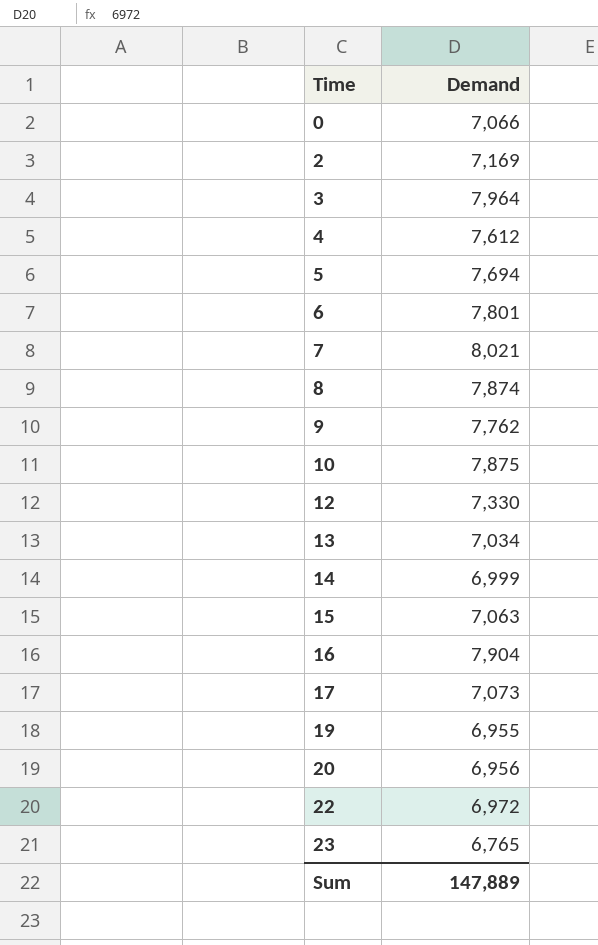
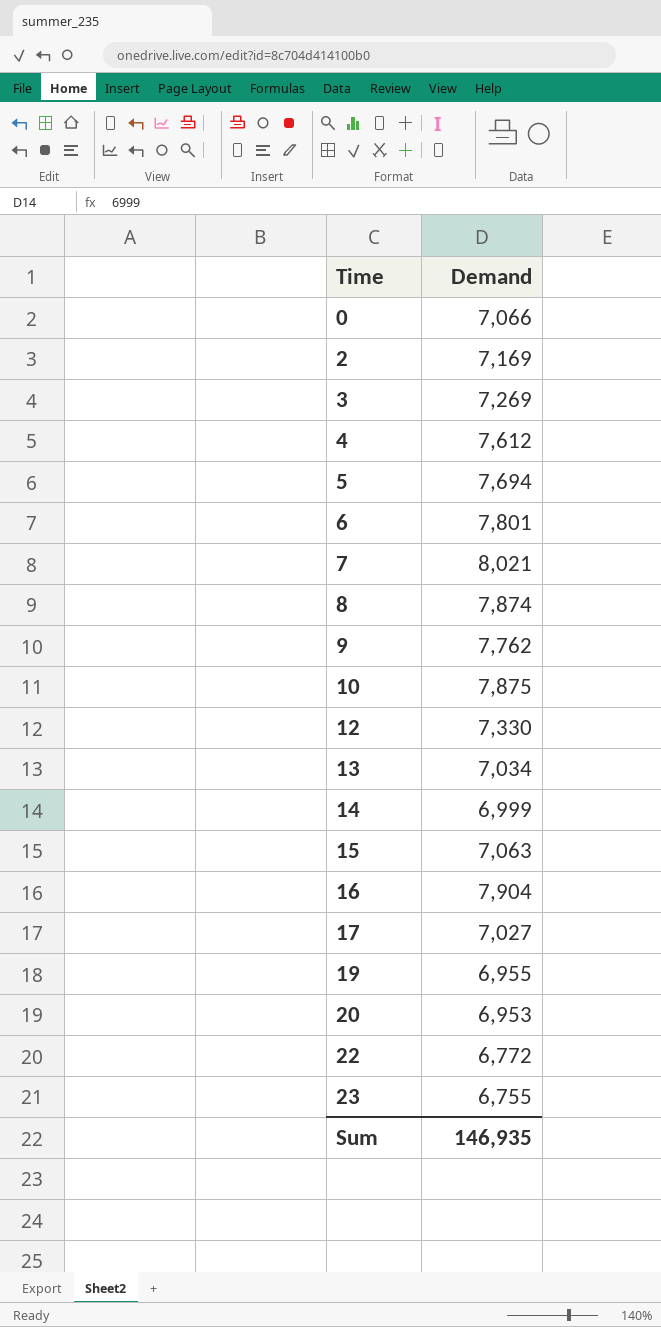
3 | Demand: 7,964 -> 7,269
17 | Demand: 7,073 -> 7,027
20 | Demand: 6,956 -> 6,953
22 | Demand: 6,972 -> 6,772
23 | Demand: 6,765 -> 6,755
Sum | Demand: 147,889 -> 146,935

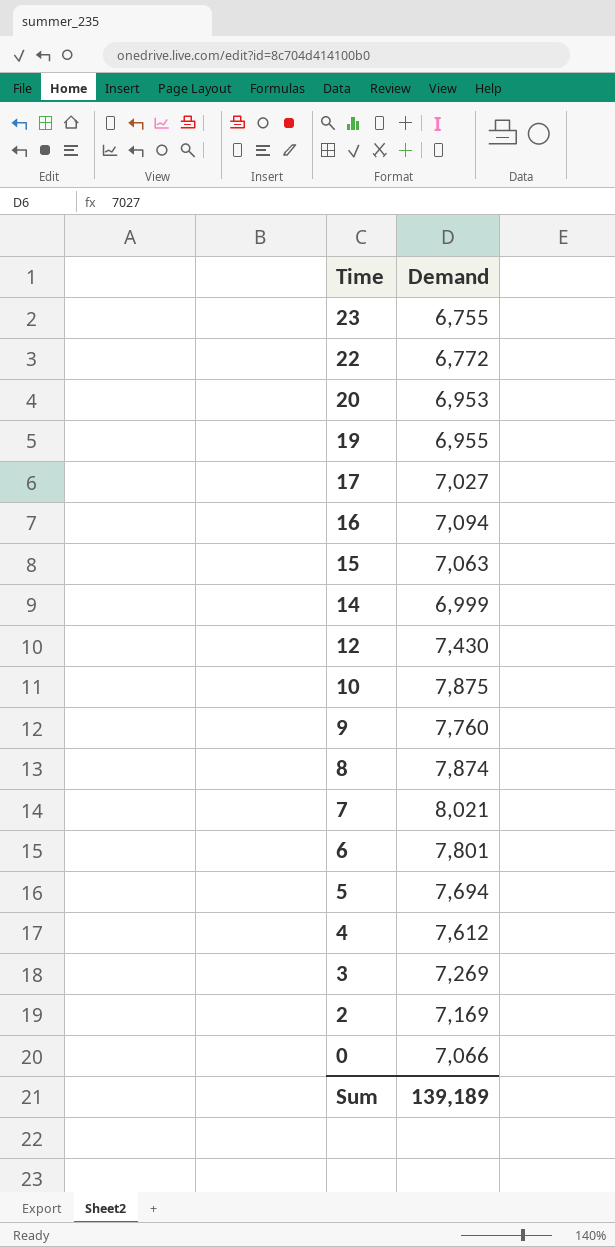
row order: Time ascending -> Time descending
row 13: 7,034 -> none
16 | Demand: 7,904 -> 7,094
12 | Demand: 7,330 -> 7,430
9 | Demand: 7,762 -> 7,760
Sum | Demand: 146,935 -> 139,189

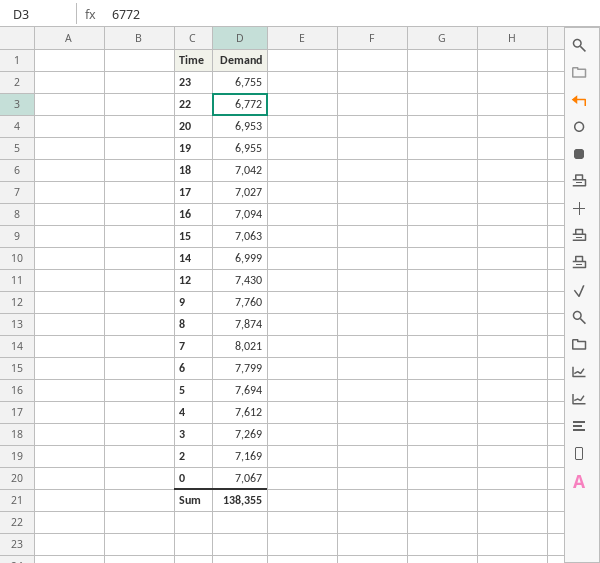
row 10: 7,875 -> none
row 18: none -> 7,042
6 | Demand: 7,801 -> 7,799
0 | Demand: 7,066 -> 7,067
Sum | Demand: 139,189 -> 138,355

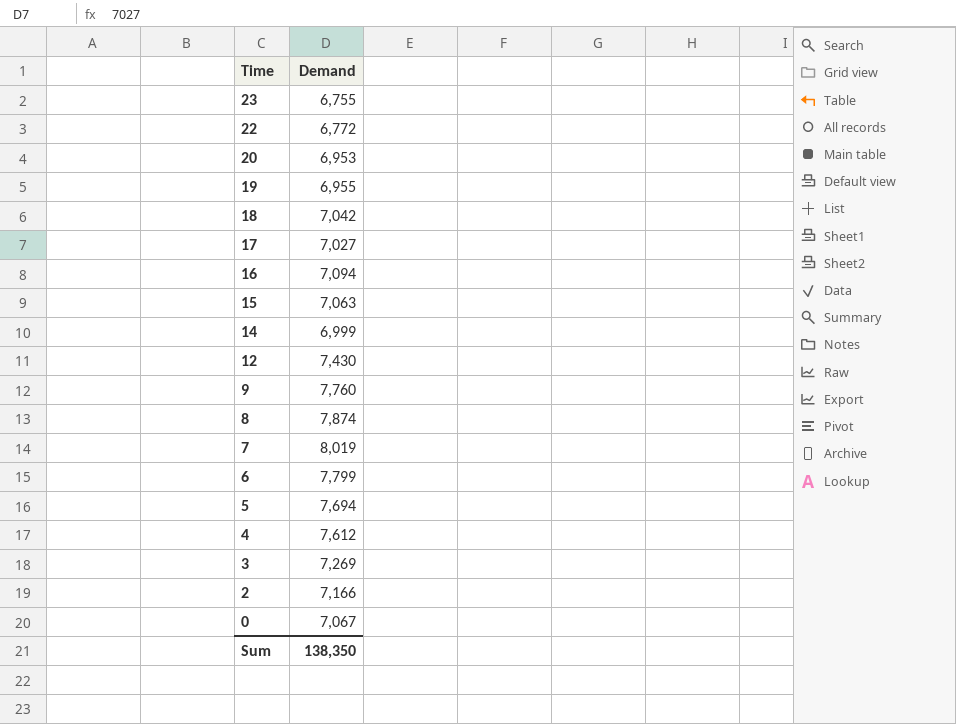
7 | Demand: 8,021 -> 8,019
2 | Demand: 7,169 -> 7,166
Sum | Demand: 138,355 -> 138,350

